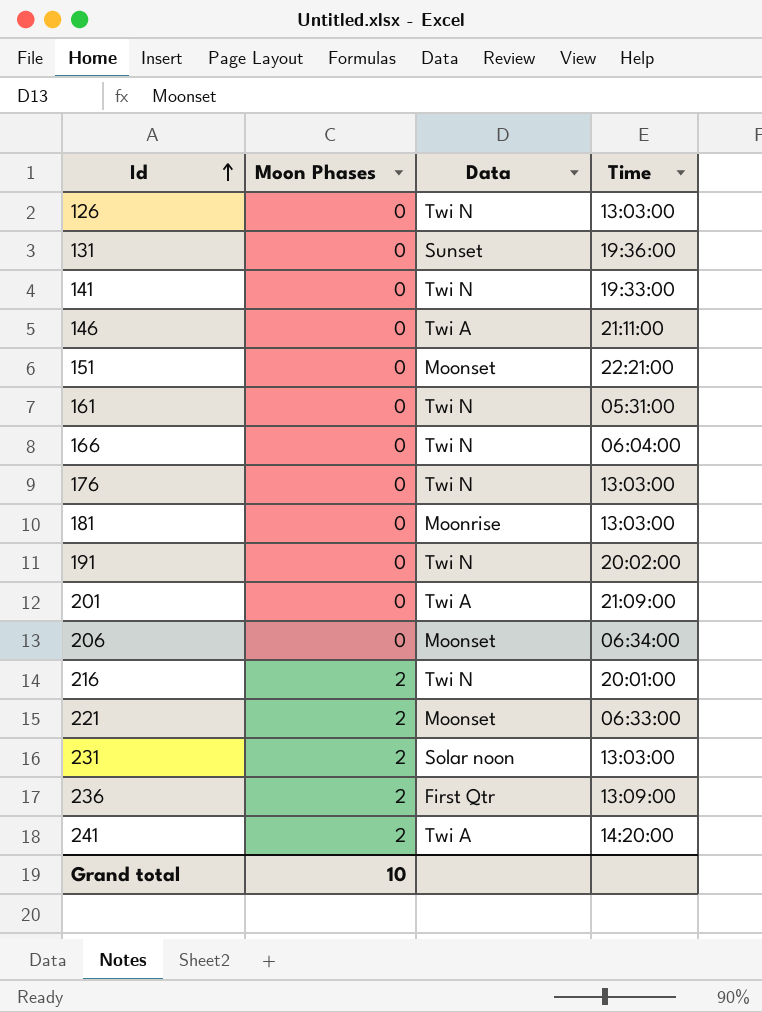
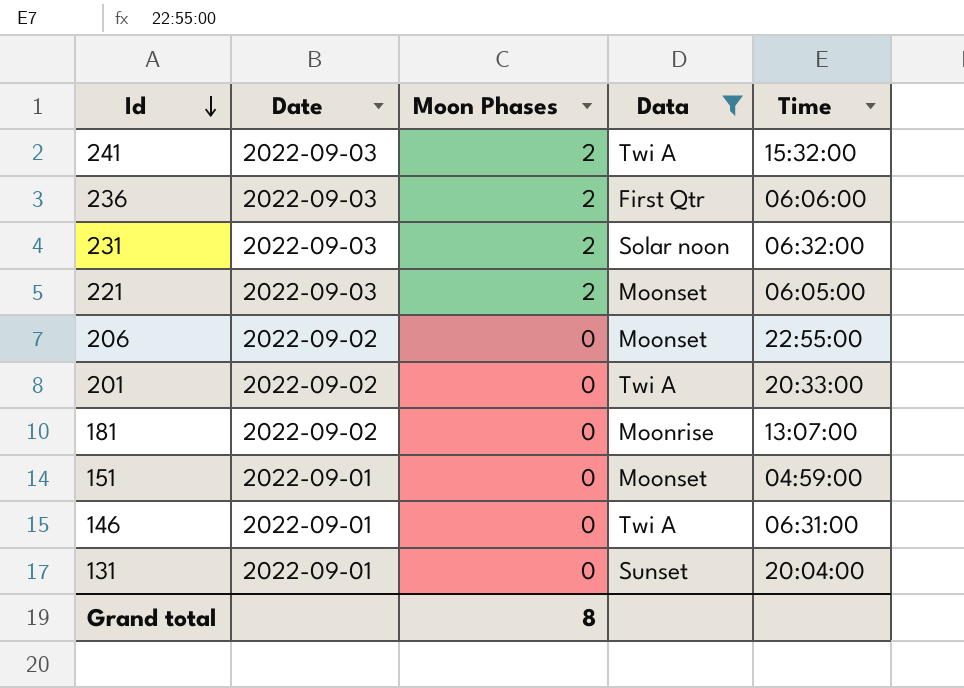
filter: none -> Data != Twi N
row order: Id ascending -> Id descending
column Date | position: none -> 2
241 | Time: 14:20:00 -> 15:32:00
236 | Time: 13:09:00 -> 06:06:00
231 | Time: 13:03:00 -> 06:32:00
221 | Time: 06:33:00 -> 06:05:00
206 | Time: 06:34:00 -> 22:55:00
201 | Time: 21:09:00 -> 20:33:00
181 | Time: 13:03:00 -> 13:07:00
151 | Time: 22:21:00 -> 04:59:00
146 | Time: 21:11:00 -> 06:31:00
131 | Time: 19:36:00 -> 20:04:00
Grand total | Moon Phases: 10 -> 8

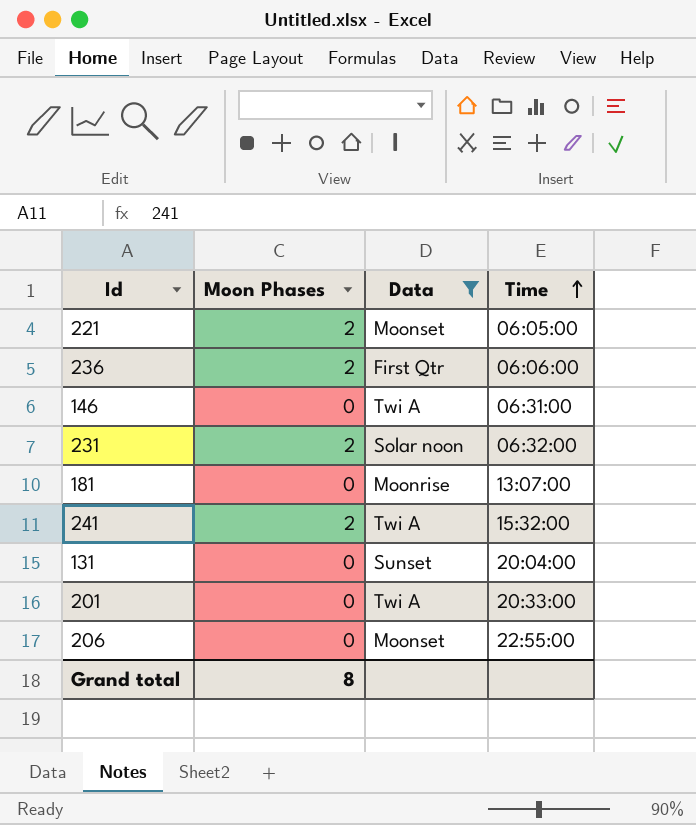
row order: Id descending -> Time ascending
column Date | position: 2 -> none
row 151: 2022-09-01 | 0 | Moonset | 04:59:00 -> none

